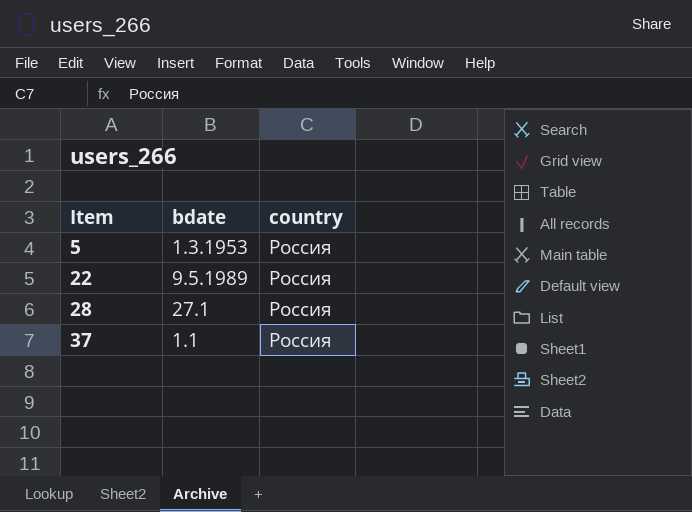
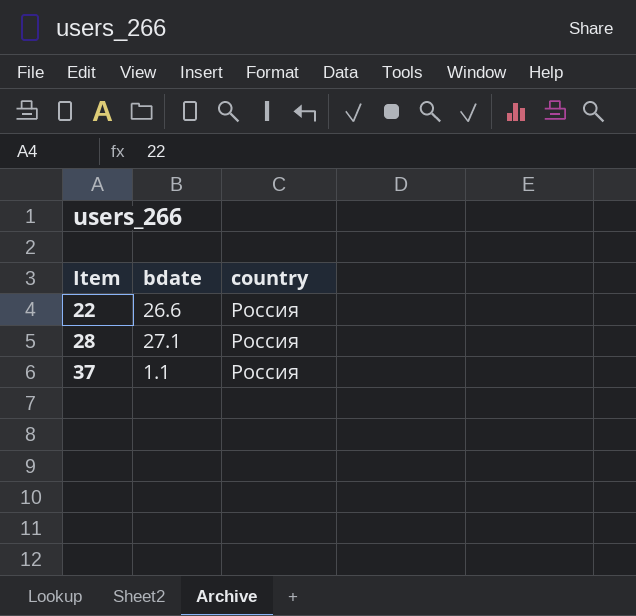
row 5: 1.3.1953 | Россия -> none
22 | bdate: 9.5.1989 -> 26.6

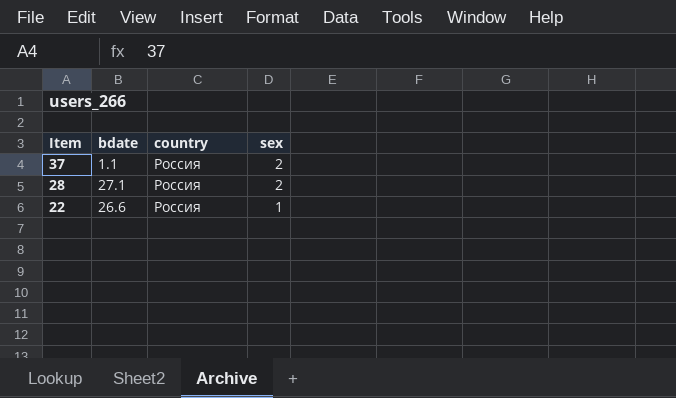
row order: Item ascending -> Item descending
column sex | position: none -> 4

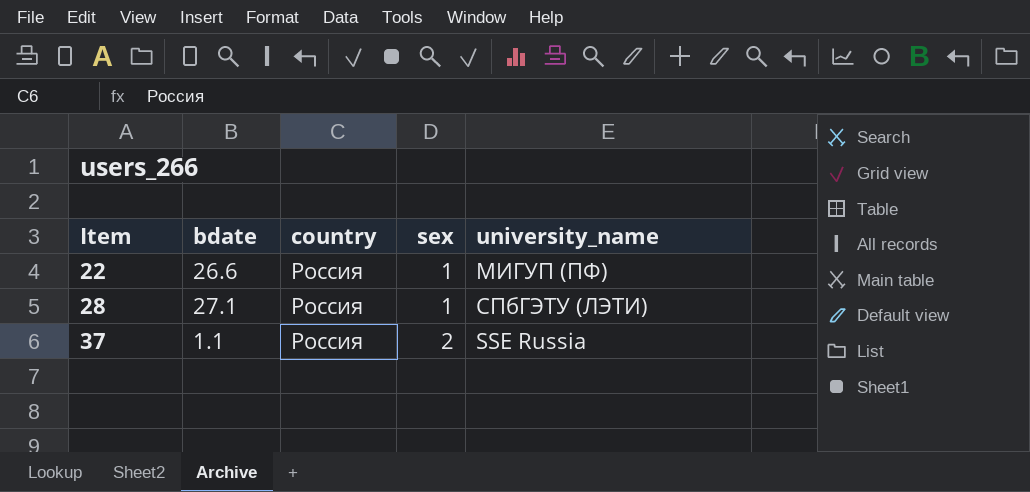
row order: Item descending -> Item ascending
column university_name | position: none -> 5
28 | sex: 2 -> 1

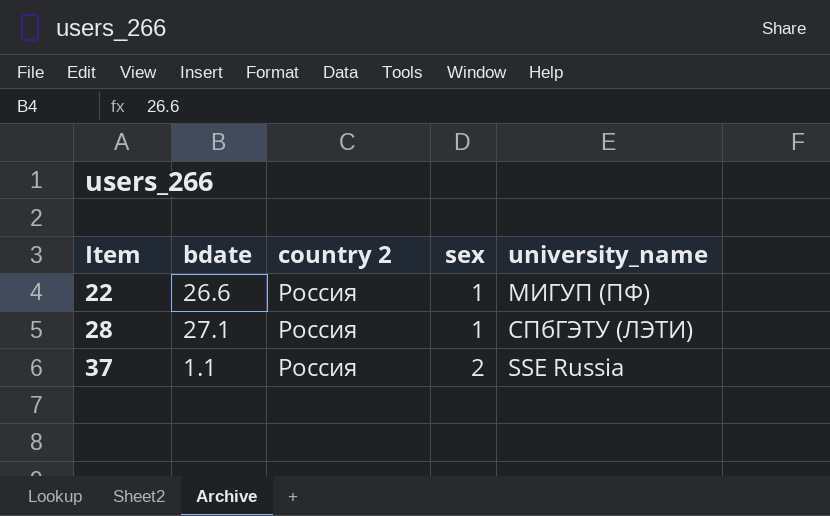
column name: country -> country 2

